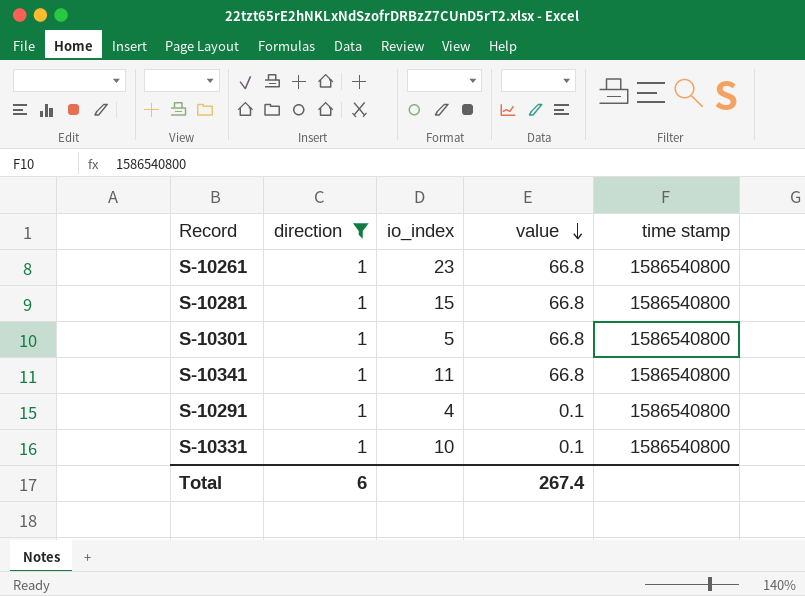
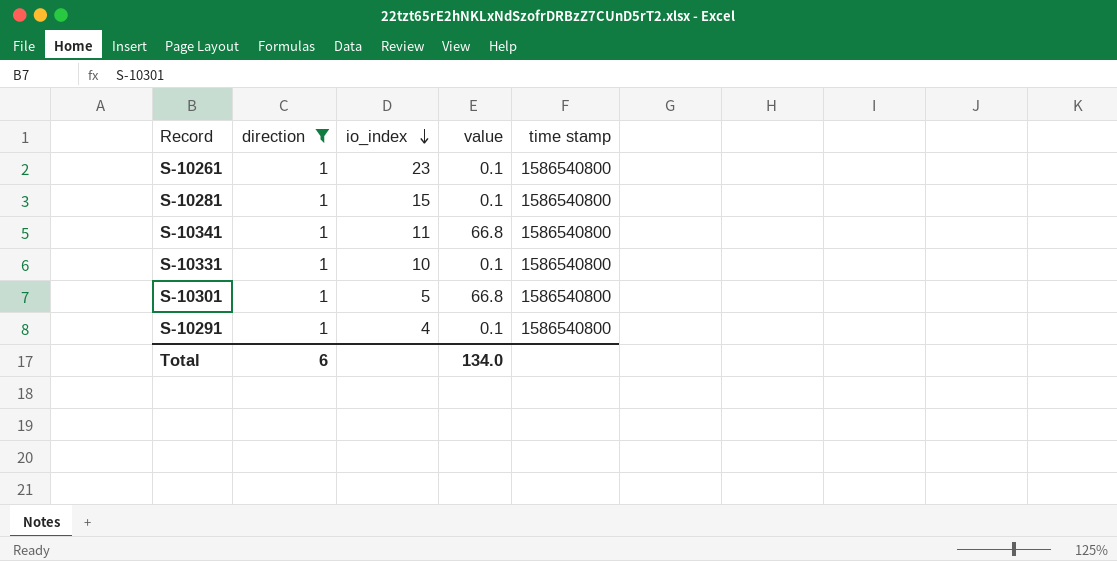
row order: value descending -> io_index descending
S-10261 | value: 66.8 -> 0.1
S-10281 | value: 66.8 -> 0.1
Total | value: 267.4 -> 134.0

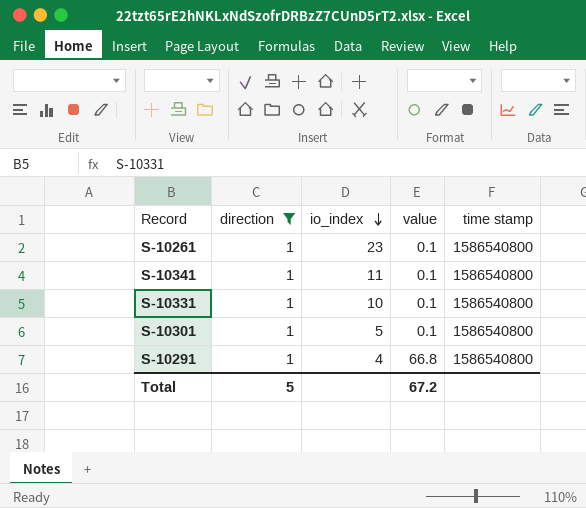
row S-10281: 1 | 15 | 0.1 | 1586540800 -> none
S-10341 | value: 66.8 -> 0.1
S-10301 | value: 66.8 -> 0.1
S-10291 | value: 0.1 -> 66.8
Total | direction: 6 -> 5
Total | value: 134.0 -> 67.2

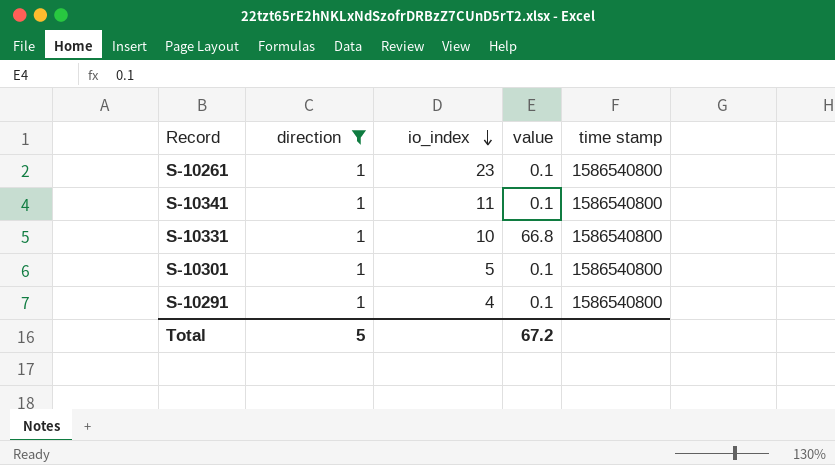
S-10331 | value: 0.1 -> 66.8
S-10291 | value: 66.8 -> 0.1

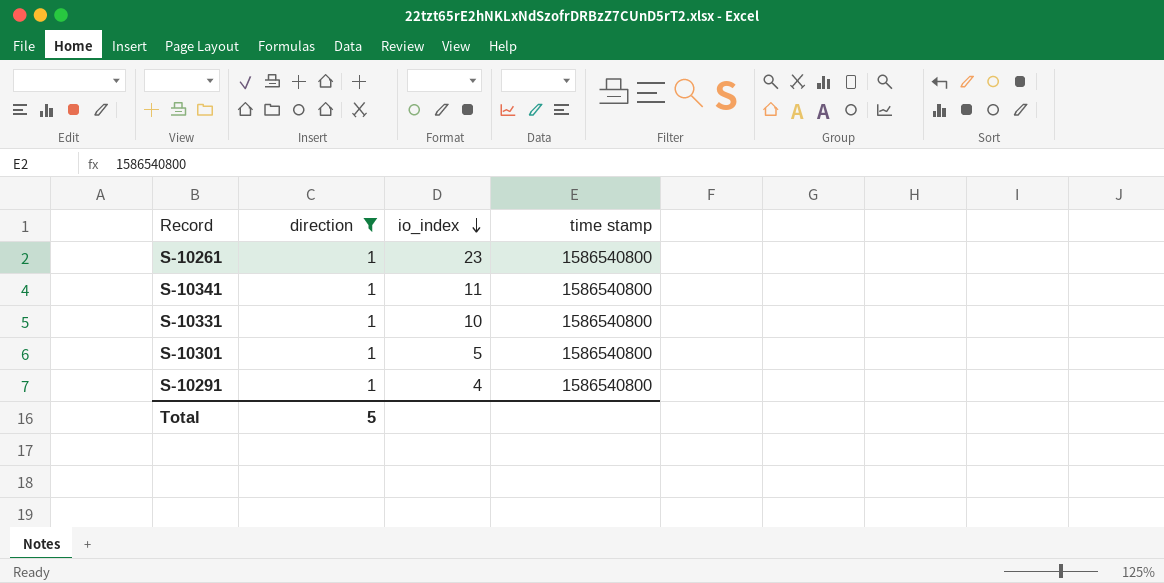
column value | position: 4 -> none

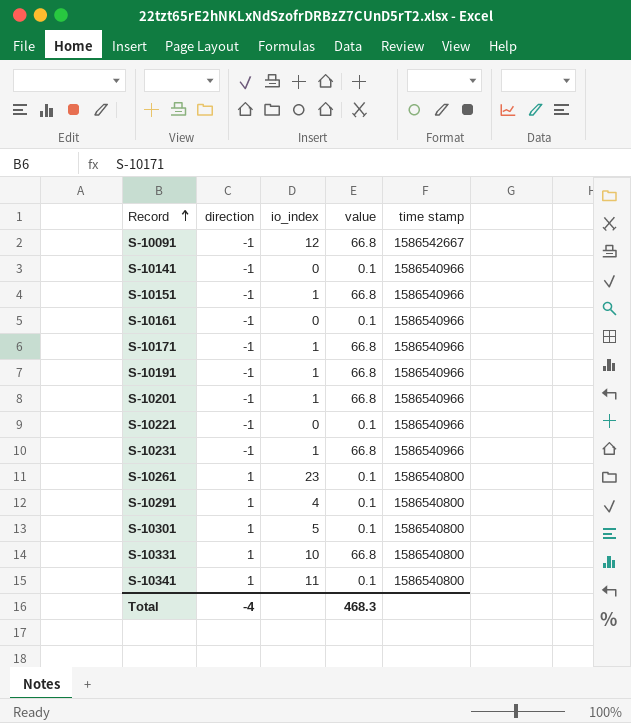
filter: direction = 1 -> none
row order: io_index descending -> Record ascending
column value | position: none -> 4
Total | direction: 5 -> -4

